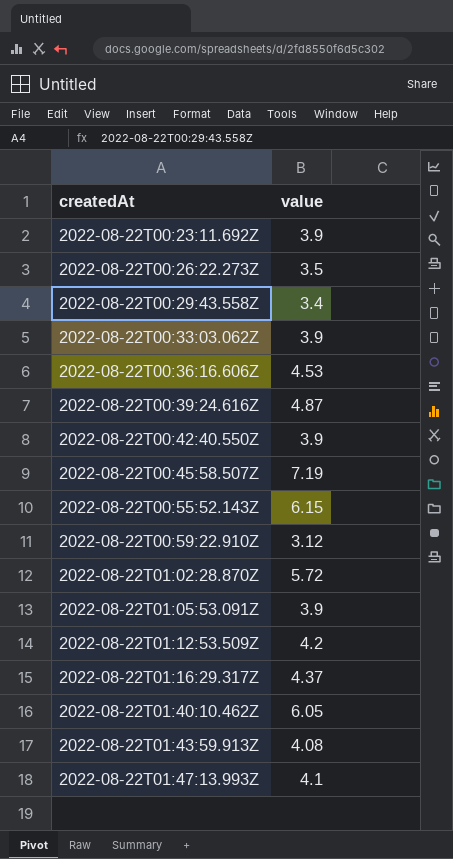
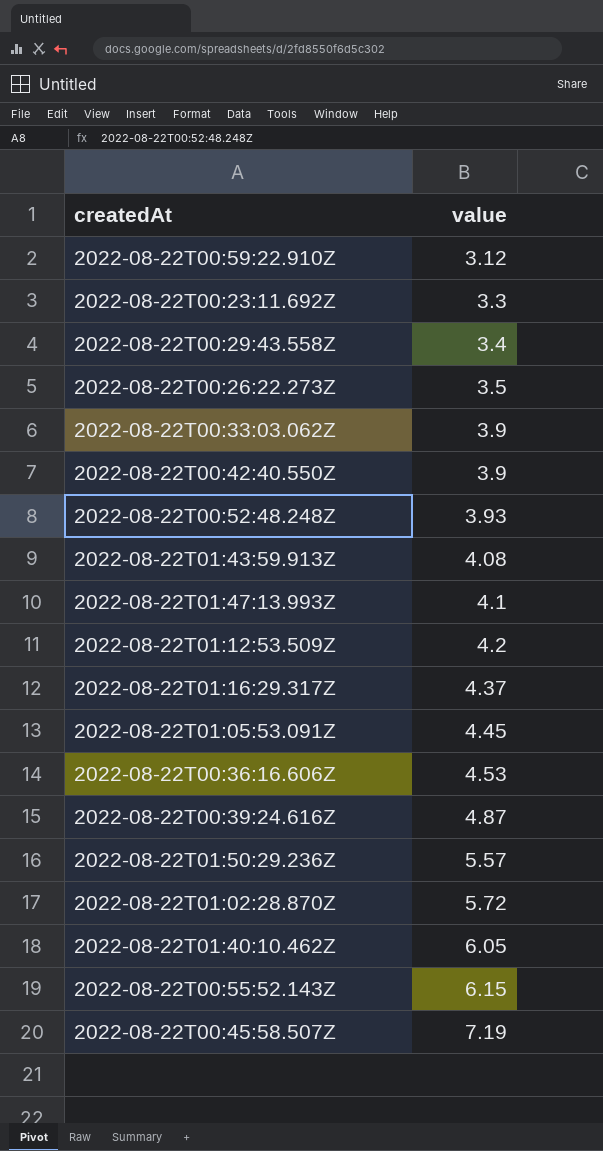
row order: createdAt ascending -> value ascending
2022-08-22T00:23:11.692Z | value: 3.9 -> 3.3
row 2022-08-22T00:52:48.248Z: none -> 3.93
2022-08-22T01:05:53.091Z | value: 3.9 -> 4.45
row 2022-08-22T01:50:29.236Z: none -> 5.57

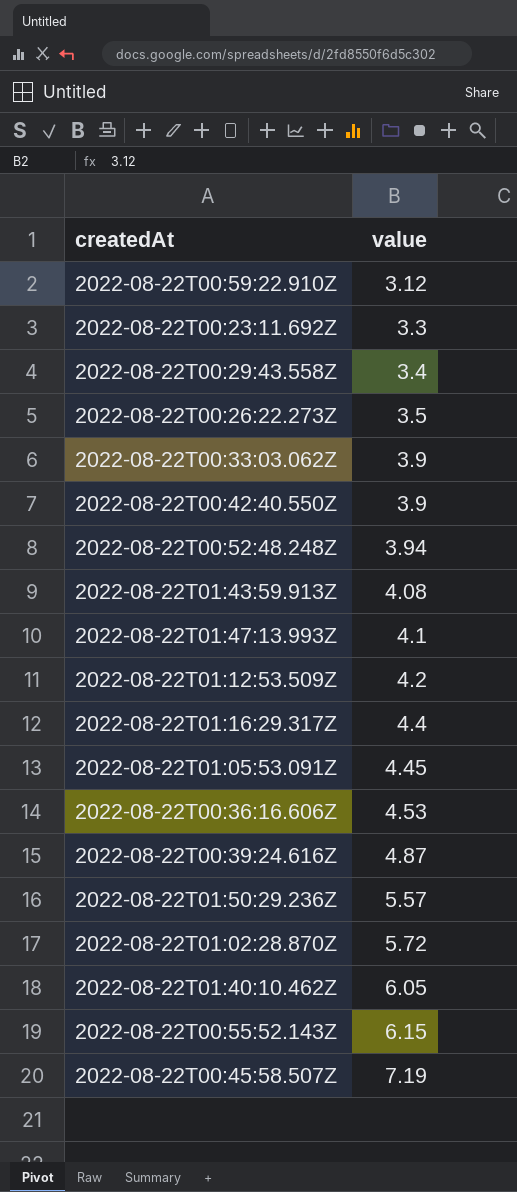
2022-08-22T00:52:48.248Z | value: 3.93 -> 3.94
2022-08-22T01:16:29.317Z | value: 4.37 -> 4.4

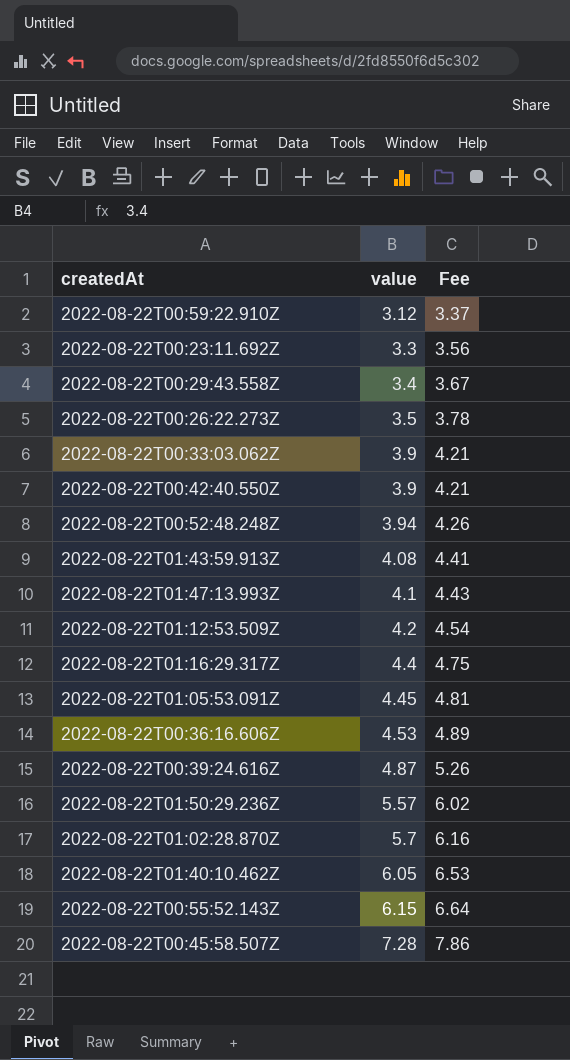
column Fee | formula: none -> [value] * 1.08
2022-08-22T01:02:28.870Z | value: 5.72 -> 5.7
2022-08-22T00:45:58.507Z | value: 7.19 -> 7.28

